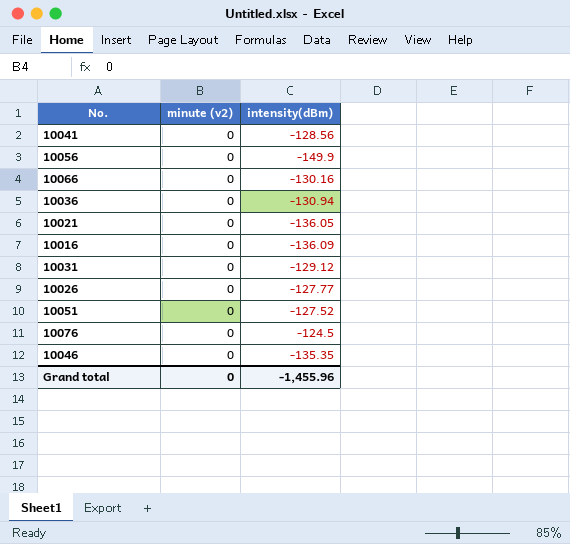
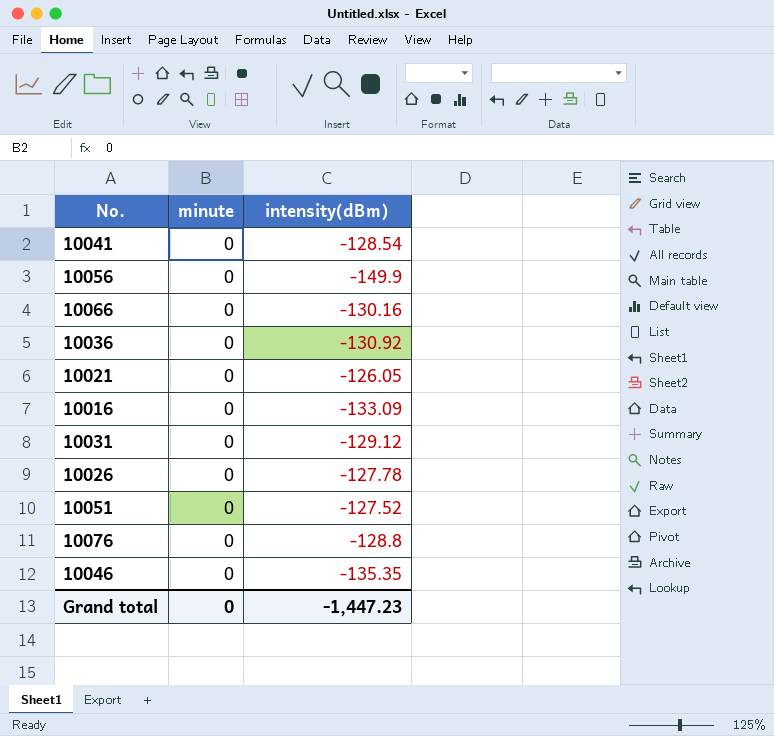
column name: minute (v2) -> minute
10041 | intensity(dBm): -128.56 -> -128.54
10036 | intensity(dBm): -130.94 -> -130.92
10021 | intensity(dBm): -136.05 -> -126.05
10016 | intensity(dBm): -136.09 -> -133.09
10026 | intensity(dBm): -127.77 -> -127.78
10076 | intensity(dBm): -124.5 -> -128.8
Grand total | intensity(dBm): -1,455.96 -> -1,447.23

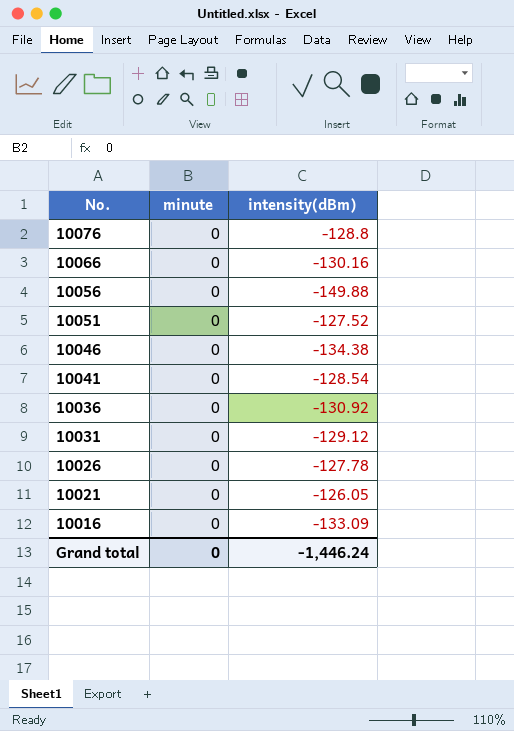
row order: none -> No. descending
10056 | intensity(dBm): -149.9 -> -149.88
10046 | intensity(dBm): -135.35 -> -134.38
Grand total | intensity(dBm): -1,447.23 -> -1,446.24

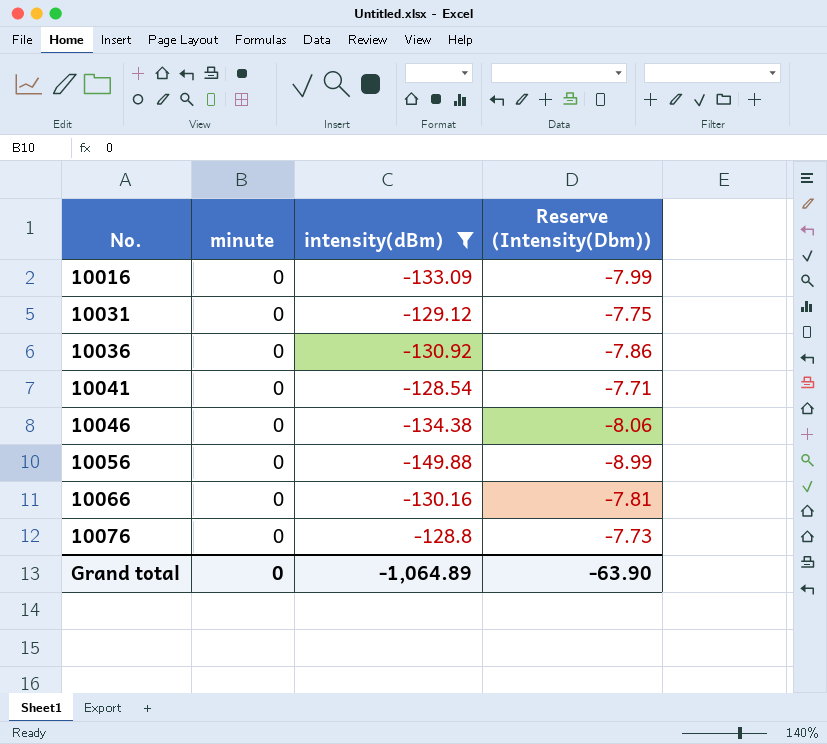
filter: none -> intensity(dBm) <= -128.54
row order: No. descending -> No. ascending
column Reserve (Intensity(Dbm)) | formula: none -> [intensity(dBm)] * 0.06
Grand total | intensity(dBm): -1,446.24 -> -1,064.89

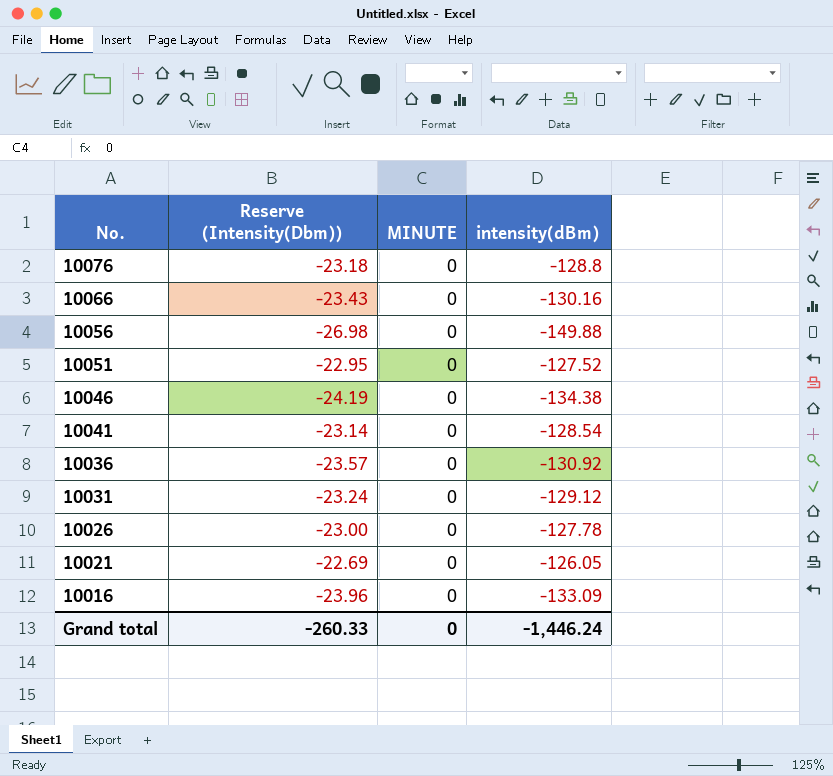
filter: intensity(dBm) <= -128.54 -> none
row order: No. ascending -> No. descending
column Reserve (Intensity(Dbm)) | formula: [intensity(dBm)] * 0.06 -> [intensity(dBm)] * 0.18
column Reserve (Intensity(Dbm)) | position: 4 -> 2
column name: minute -> MINUTE
Grand total | Reserve (Intensity(Dbm)): -63.90 -> -260.33
Grand total | intensity(dBm): -1,064.89 -> -1,446.24

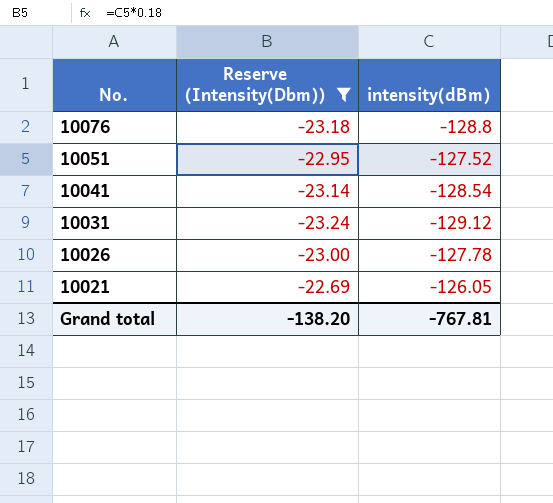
filter: none -> Reserve (Intensity(Dbm)) >= -23.24
column MINUTE | position: 3 -> none
Grand total | Reserve (Intensity(Dbm)): -260.33 -> -138.20
Grand total | intensity(dBm): -1,446.24 -> -767.81

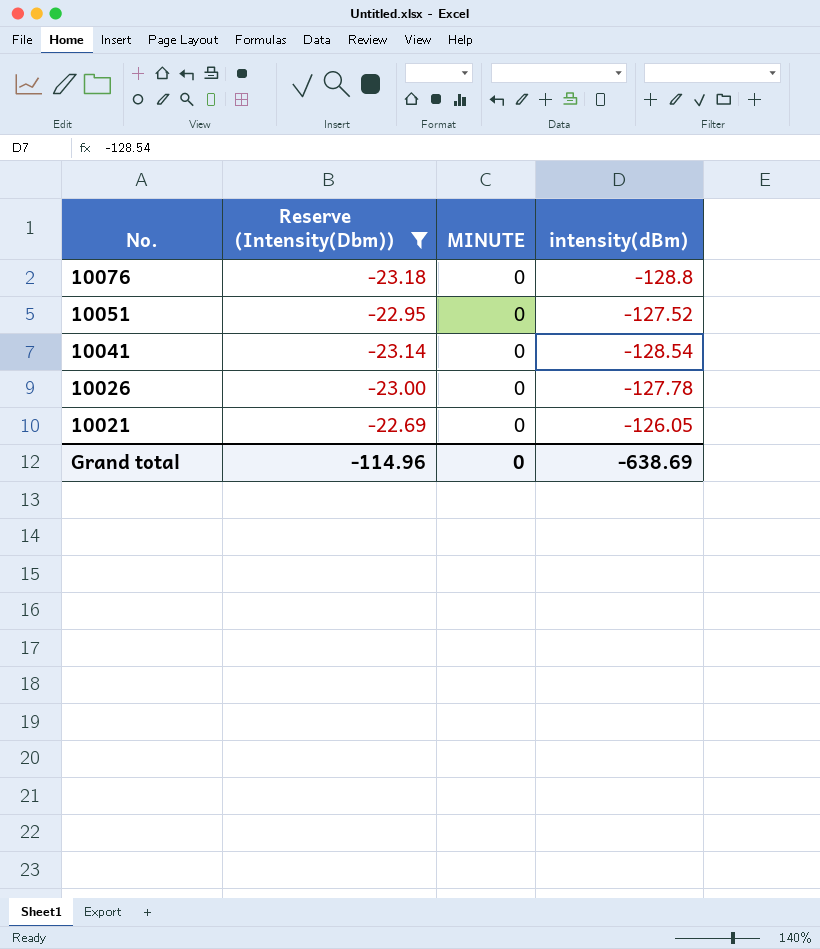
column MINUTE | position: none -> 3
row 10031: -23.24 | -129.12 -> none
Grand total | Reserve (Intensity(Dbm)): -138.20 -> -114.96
Grand total | intensity(dBm): -767.81 -> -638.69

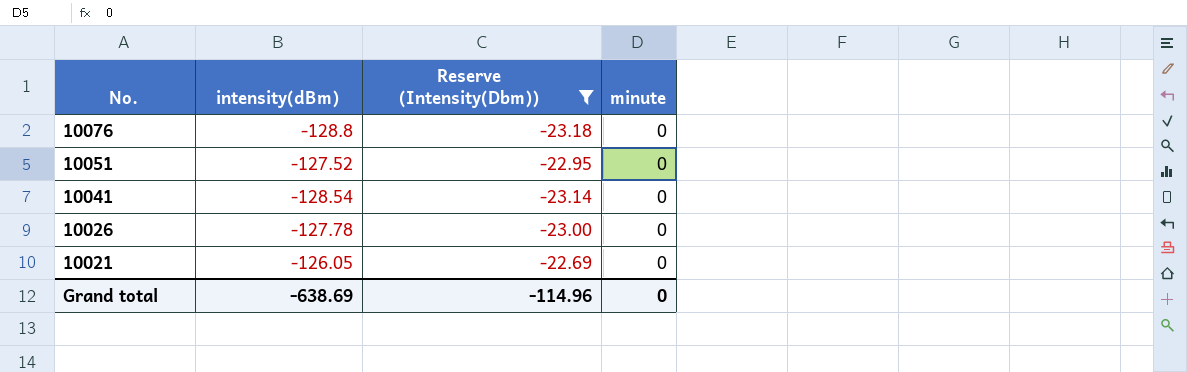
column intensity(dBm) | position: 4 -> 2
column name: MINUTE -> minute

